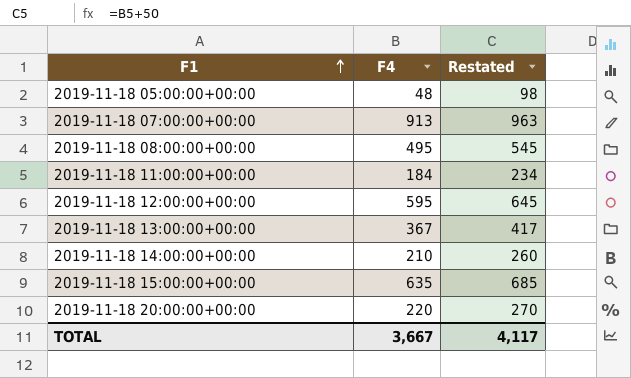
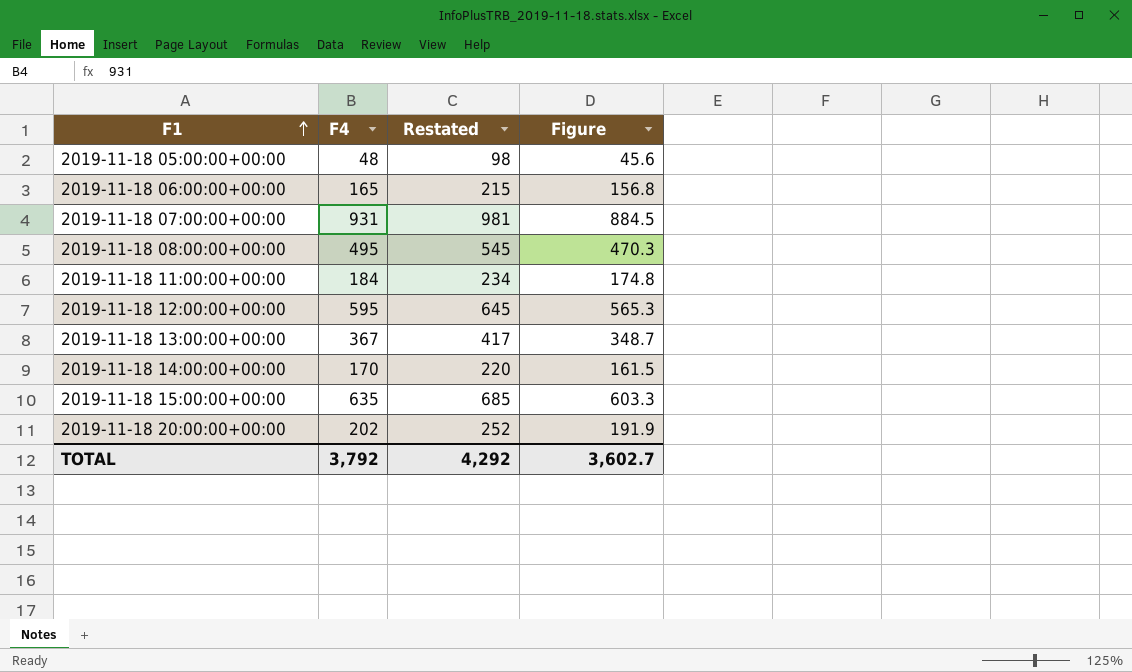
column Figure | formula: none -> [F4] * 0.95
row 2019-11-18 06:00:00+00:00: none -> 165 | 215 | 156.8
2019-11-18 07:00:00+00:00 | F4: 913 -> 931
2019-11-18 07:00:00+00:00 | Restated: 963 -> 981
2019-11-18 14:00:00+00:00 | F4: 210 -> 170
2019-11-18 14:00:00+00:00 | Restated: 260 -> 220
2019-11-18 20:00:00+00:00 | F4: 220 -> 202
2019-11-18 20:00:00+00:00 | Restated: 270 -> 252
TOTAL | F4: 3,667 -> 3,792
TOTAL | Restated: 4,117 -> 4,292

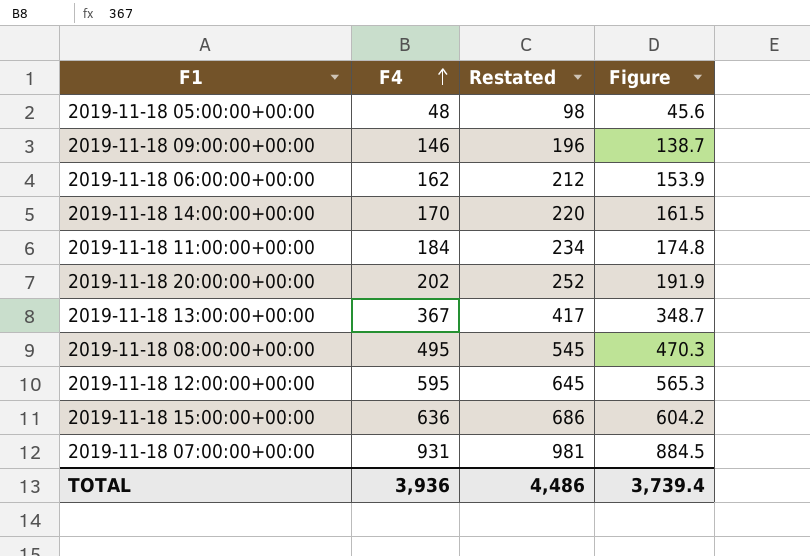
row order: F1 ascending -> F4 ascending
row 2019-11-18 09:00:00+00:00: none -> 146 | 196 | 138.7
2019-11-18 06:00:00+00:00 | F4: 165 -> 162
2019-11-18 06:00:00+00:00 | Restated: 215 -> 212
2019-11-18 06:00:00+00:00 | Figure: 156.8 -> 153.9
2019-11-18 15:00:00+00:00 | F4: 635 -> 636
2019-11-18 15:00:00+00:00 | Restated: 685 -> 686
2019-11-18 15:00:00+00:00 | Figure: 603.3 -> 604.2
TOTAL | F4: 3,792 -> 3,936
TOTAL | Restated: 4,292 -> 4,486
TOTAL | Figure: 3,602.7 -> 3,739.4

